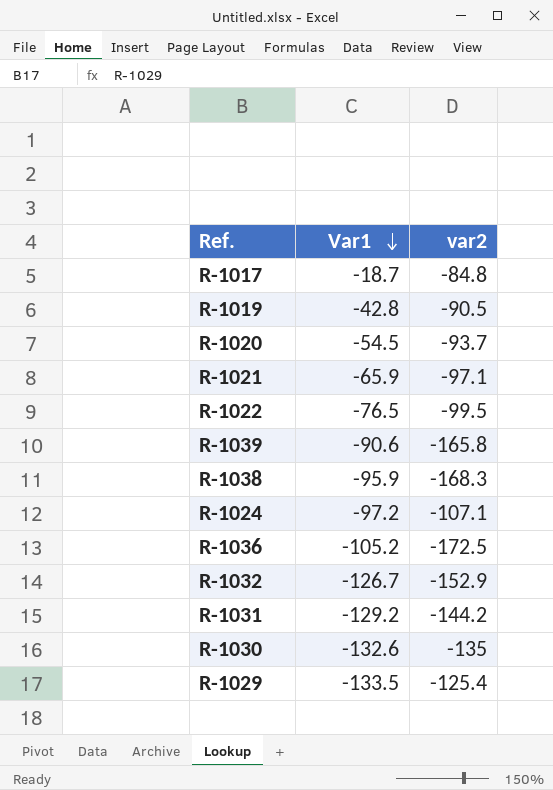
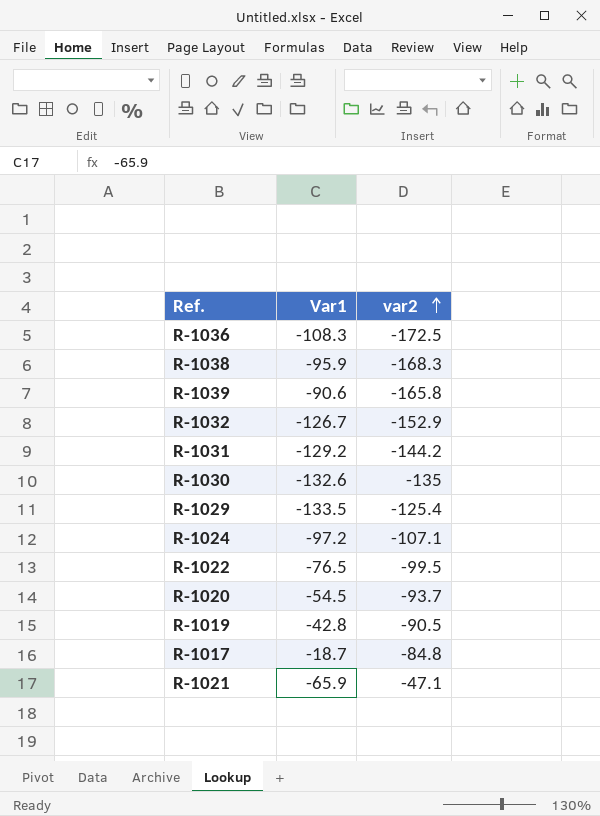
row order: Var1 descending -> var2 ascending
R-1036 | Var1: -105.2 -> -108.3
R-1021 | var2: -97.1 -> -47.1

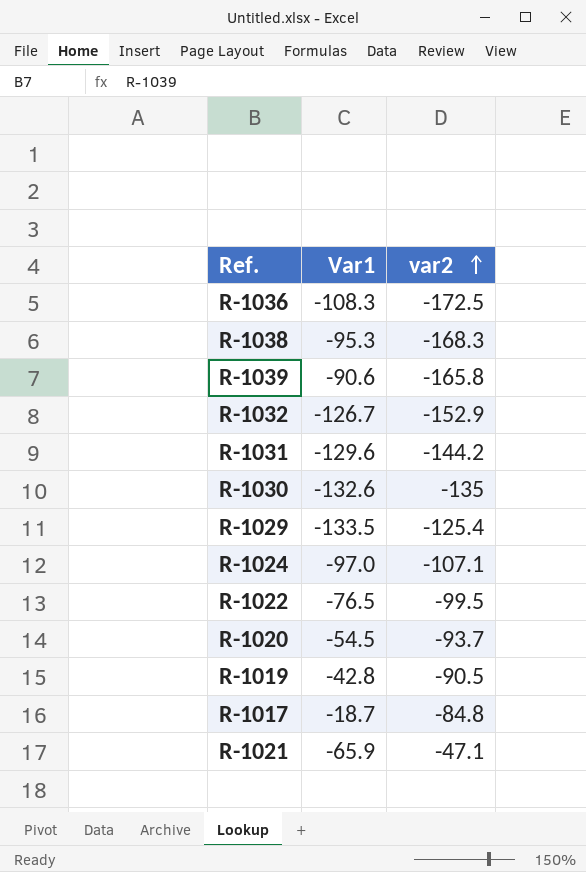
R-1038 | Var1: -95.9 -> -95.3
R-1031 | Var1: -129.2 -> -129.6
R-1024 | Var1: -97.2 -> -97.0

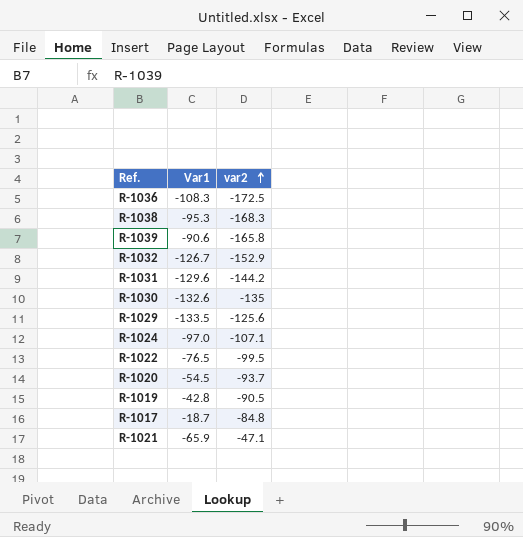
R-1029 | var2: -125.4 -> -125.6

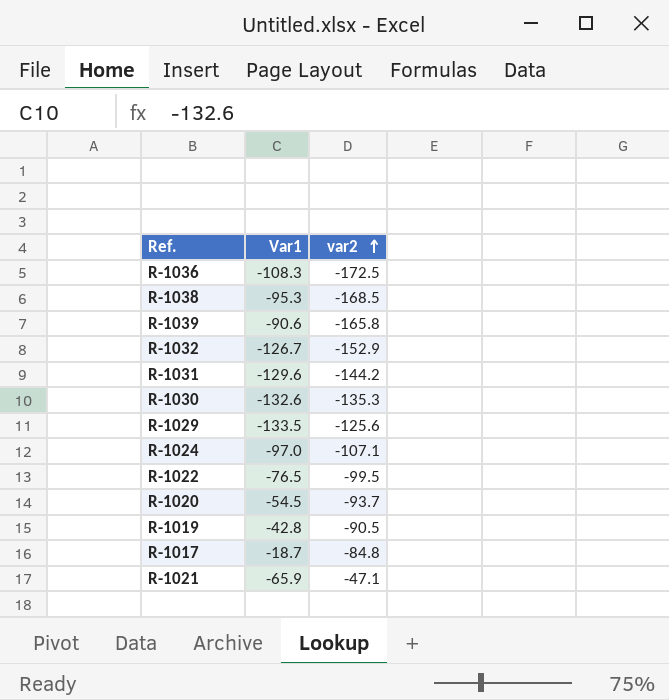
R-1038 | var2: -168.3 -> -168.5
R-1030 | var2: -135 -> -135.3

